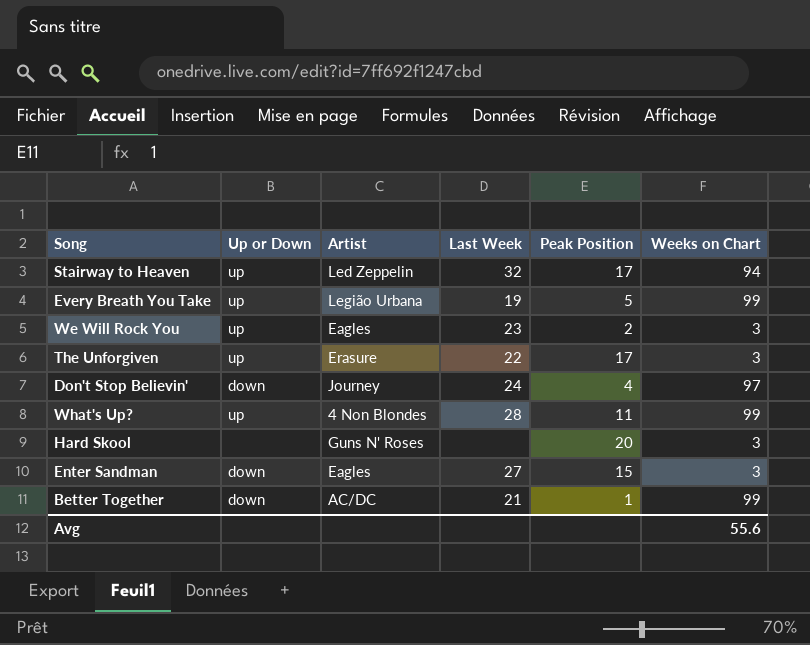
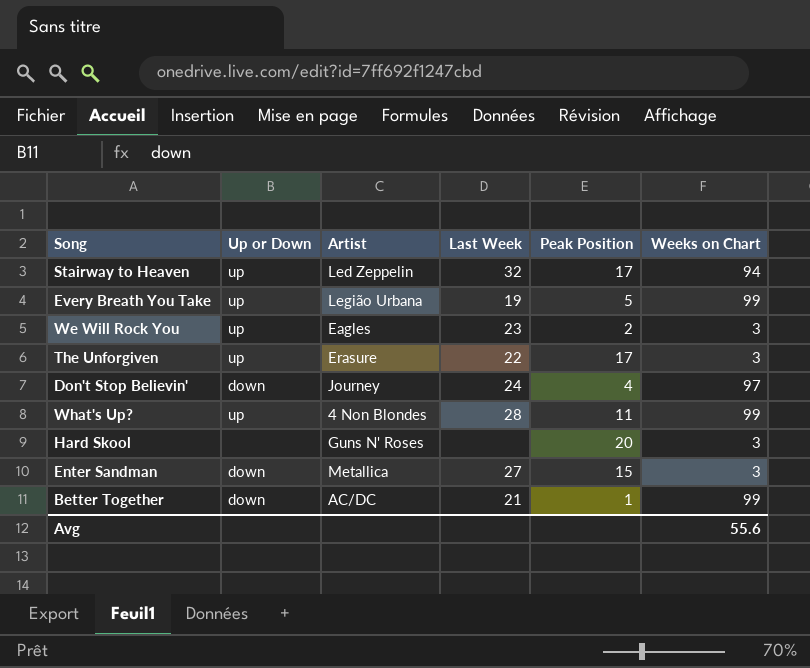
Enter Sandman | Artist: Eagles -> Metallica

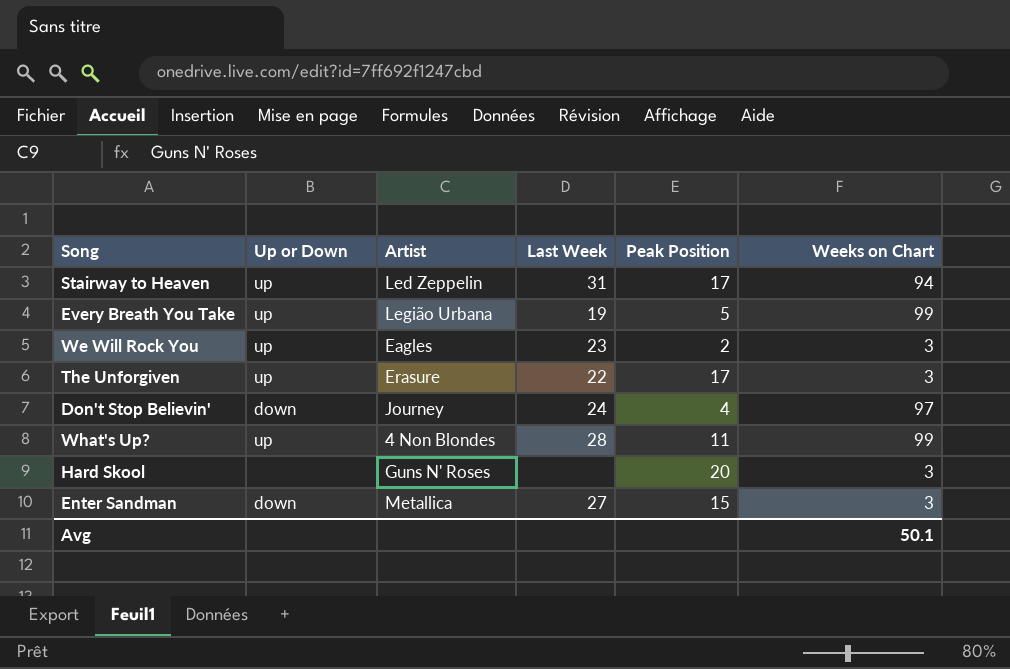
row Better Together: down | AC/DC | 21 | 1 | 99 -> none
Stairway to Heaven | Last Week: 32 -> 31
Avg | Weeks on Chart: 55.6 -> 50.1

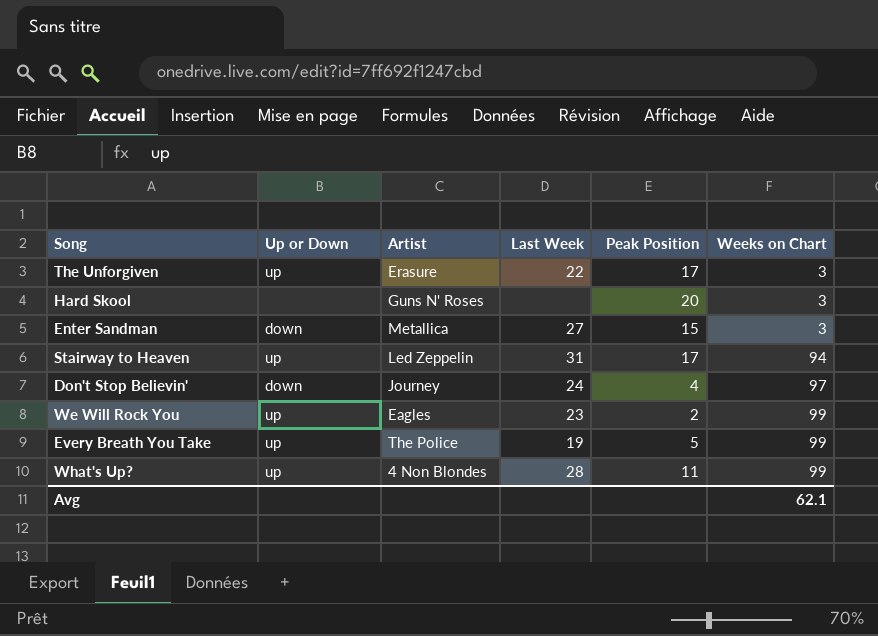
row order: none -> Weeks on Chart ascending
We Will Rock You | Weeks on Chart: 3 -> 99
Every Breath You Take | Artist: Legião Urbana -> The Police
Avg | Weeks on Chart: 50.1 -> 62.1

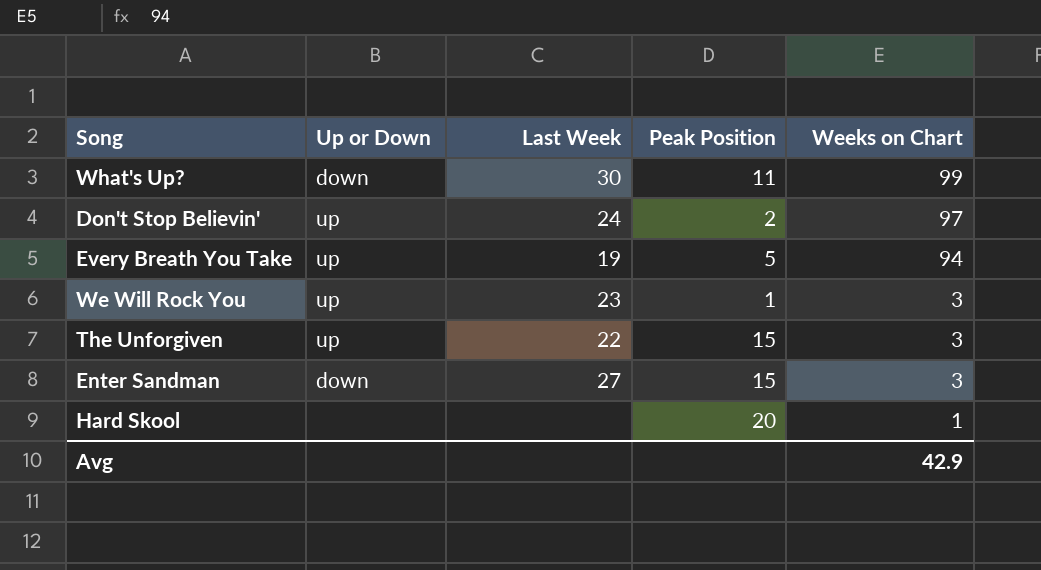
row order: Weeks on Chart ascending -> Weeks on Chart descending
column Artist | position: 3 -> none
row Stairway to Heaven: up | Led Zeppelin | 31 | 17 | 94 -> none
What's Up? | Up or Down: up -> down
What's Up? | Last Week: 28 -> 30
Don't Stop Believin' | Up or Down: down -> up
Don't Stop Believin' | Peak Position: 4 -> 2
Every Breath You Take | Weeks on Chart: 99 -> 94
We Will Rock You | Peak Position: 2 -> 1
We Will Rock You | Weeks on Chart: 99 -> 3
The Unforgiven | Peak Position: 17 -> 15
Hard Skool | Weeks on Chart: 3 -> 1
Avg | Weeks on Chart: 62.1 -> 42.9

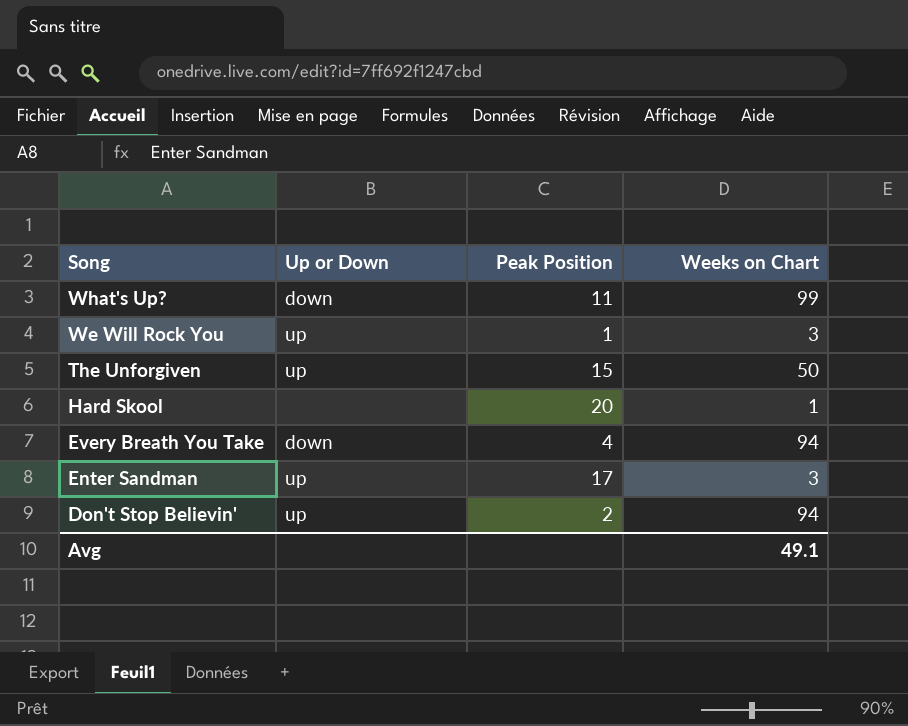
row order: Weeks on Chart descending -> Song descending
column Last Week | position: 3 -> none
The Unforgiven | Weeks on Chart: 3 -> 50
Every Breath You Take | Up or Down: up -> down
Every Breath You Take | Peak Position: 5 -> 4
Enter Sandman | Up or Down: down -> up
Enter Sandman | Peak Position: 15 -> 17
Don't Stop Believin' | Weeks on Chart: 97 -> 94
Avg | Weeks on Chart: 42.9 -> 49.1

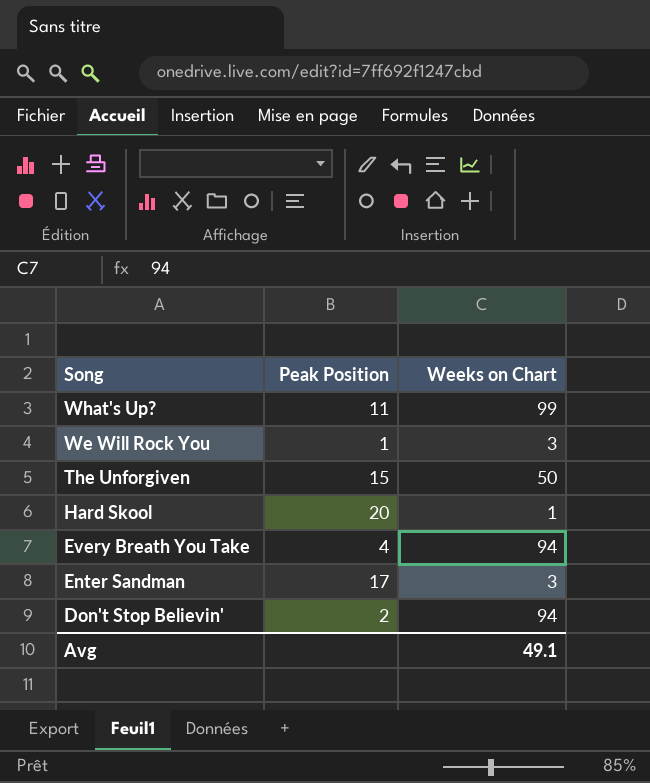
column Up or Down | position: 2 -> none

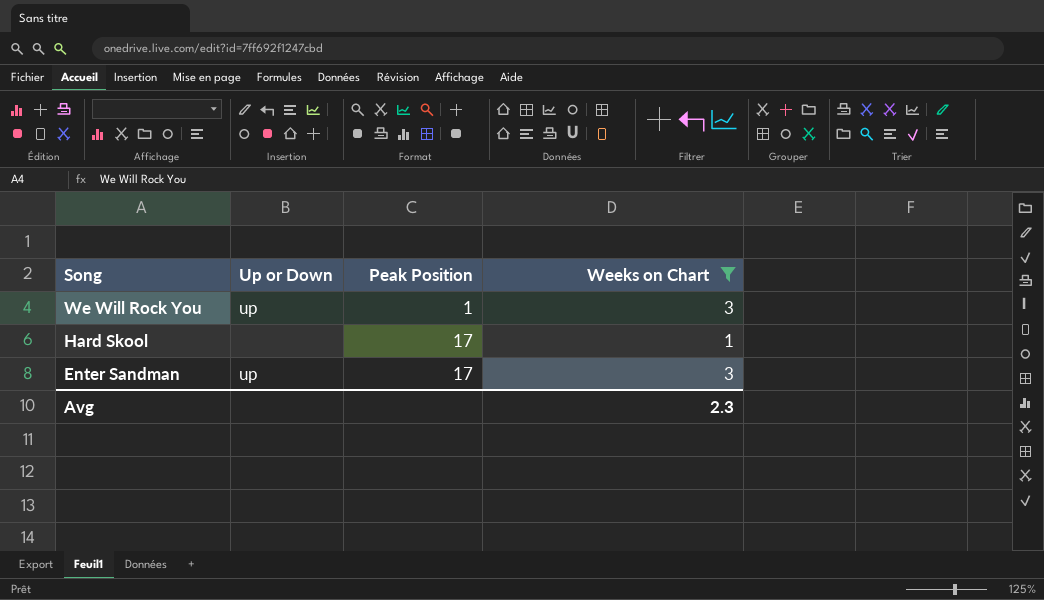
filter: none -> Weeks on Chart <= 3
column Up or Down | position: none -> 2
Hard Skool | Peak Position: 20 -> 17
Avg | Weeks on Chart: 49.1 -> 2.3

